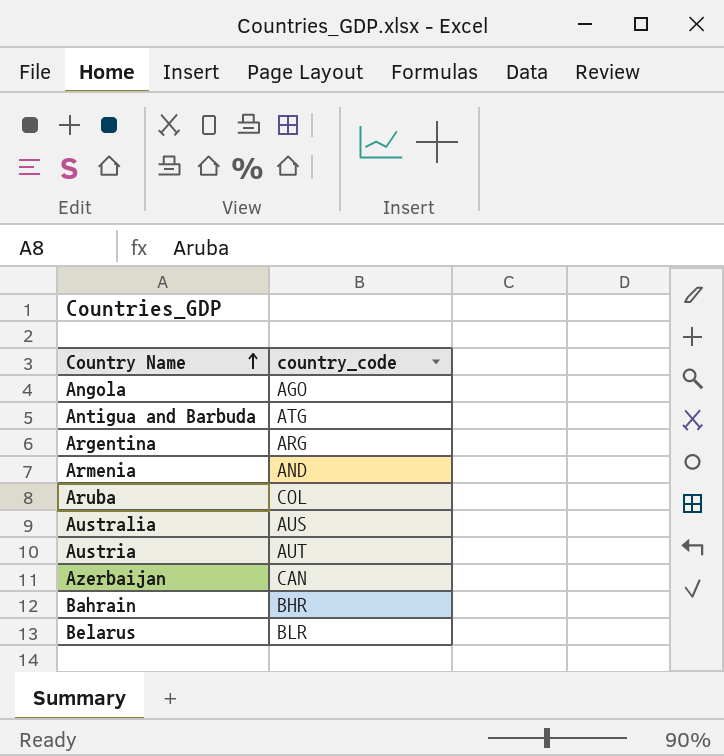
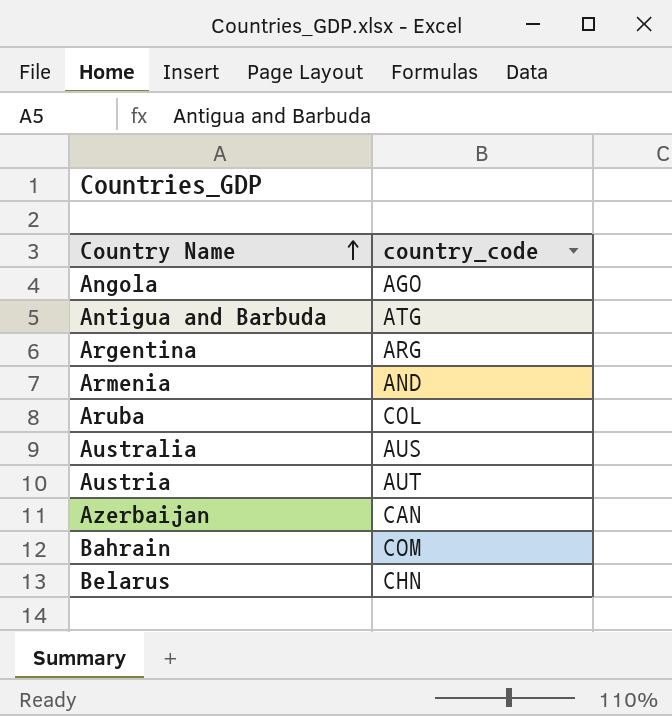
Bahrain | country_code: BHR -> COM
Belarus | country_code: BLR -> CHN

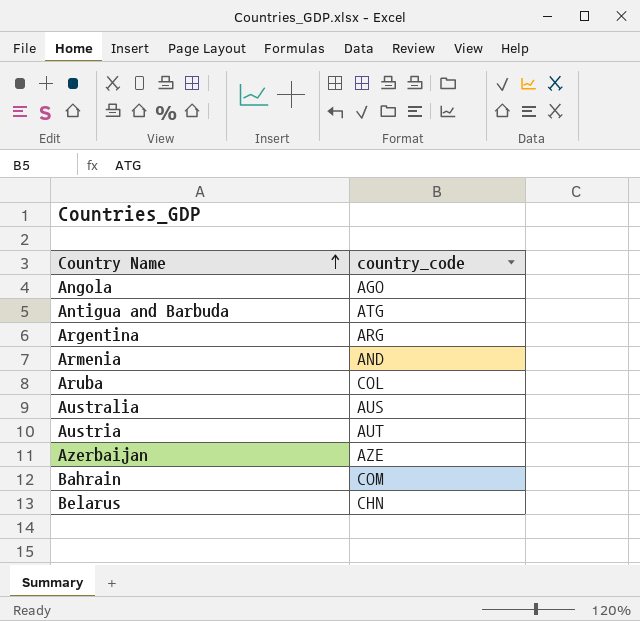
Azerbaijan | country_code: CAN -> AZE

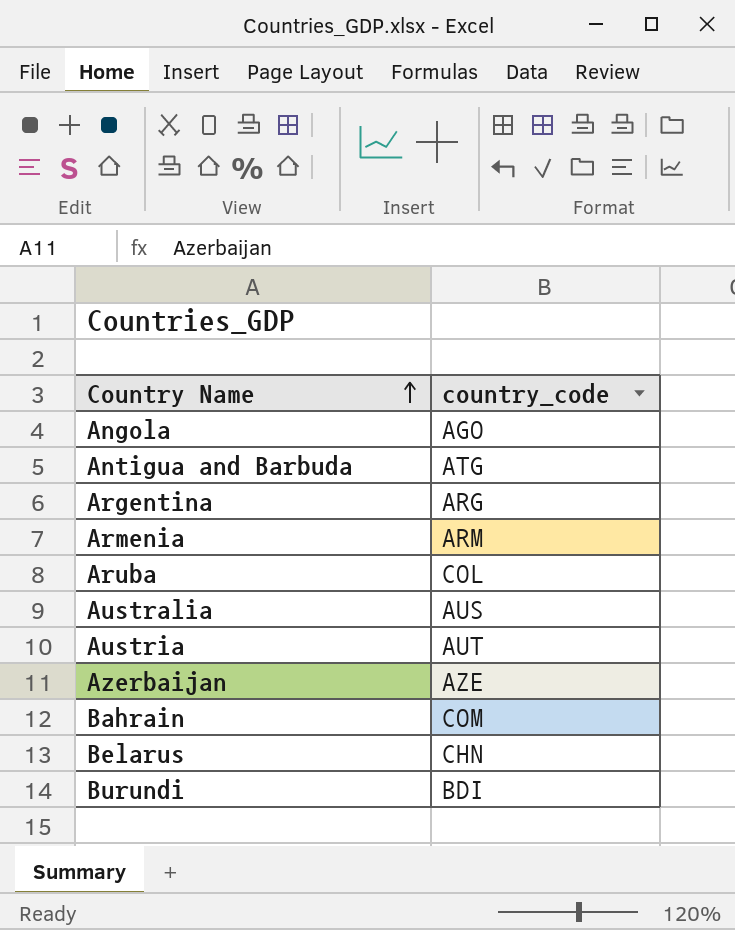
Armenia | country_code: AND -> ARM
row Burundi: none -> BDI

